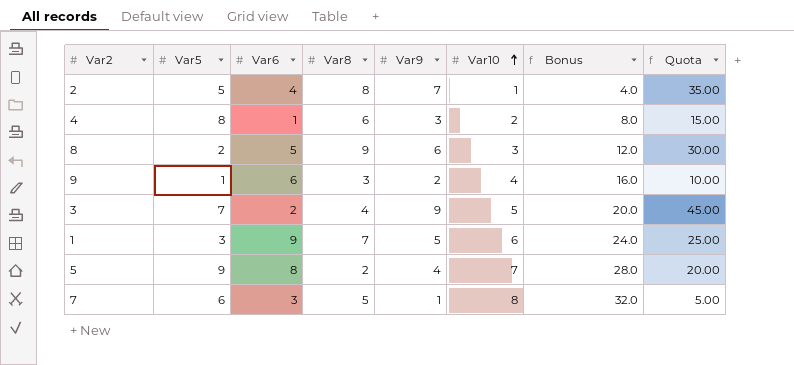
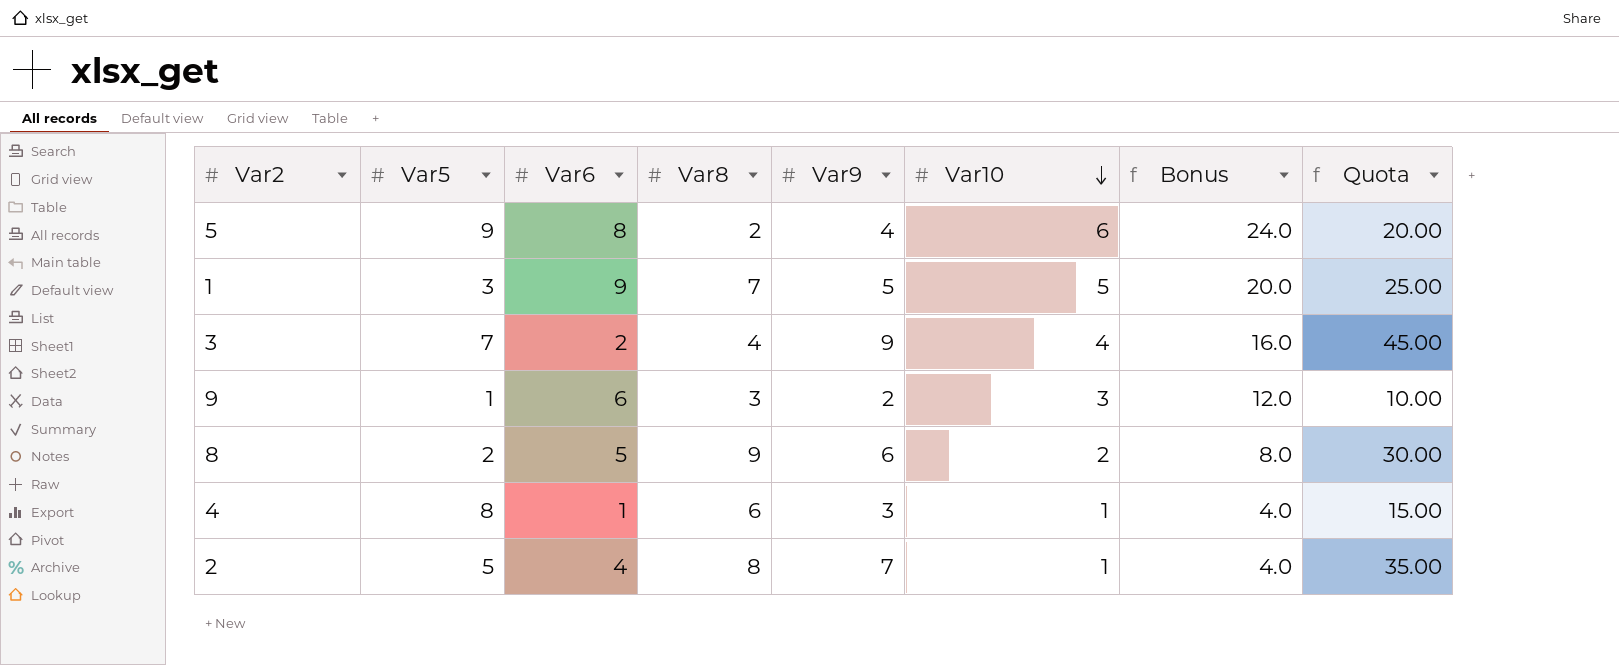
row order: Var10 ascending -> Var10 descending
row 7: 6 | 3 | 5 | 1 | 8 | 32.0 | 5.00 -> none
5 | Var10: 7 -> 6
5 | Bonus: 28.0 -> 24.0
1 | Var10: 6 -> 5
1 | Bonus: 24.0 -> 20.0
3 | Var10: 5 -> 4
3 | Bonus: 20.0 -> 16.0
9 | Var10: 4 -> 3
9 | Bonus: 16.0 -> 12.0
8 | Var10: 3 -> 2
8 | Bonus: 12.0 -> 8.0
4 | Var10: 2 -> 1
4 | Bonus: 8.0 -> 4.0

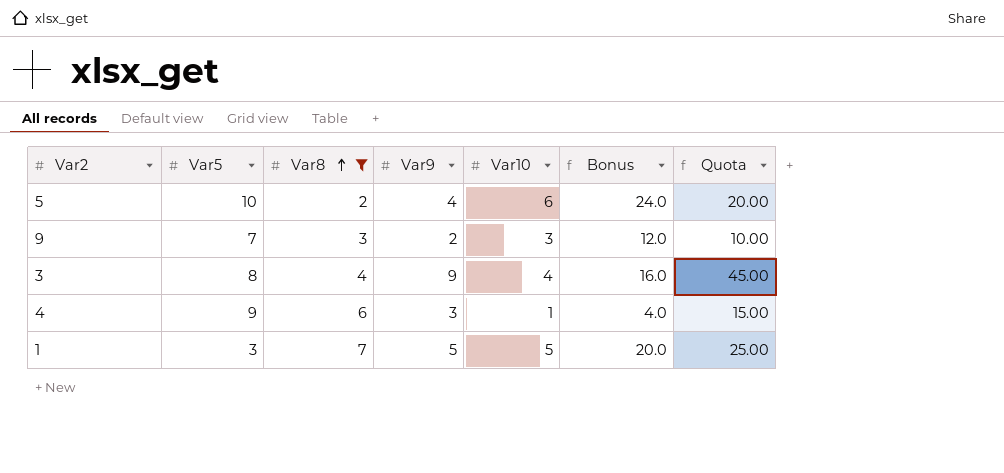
filter: none -> Var8 <= 7
row order: Var10 descending -> Var8 ascending
column Var6 | position: 3 -> none
5 | Var5: 9 -> 10
9 | Var5: 1 -> 7
3 | Var5: 7 -> 8
4 | Var5: 8 -> 9

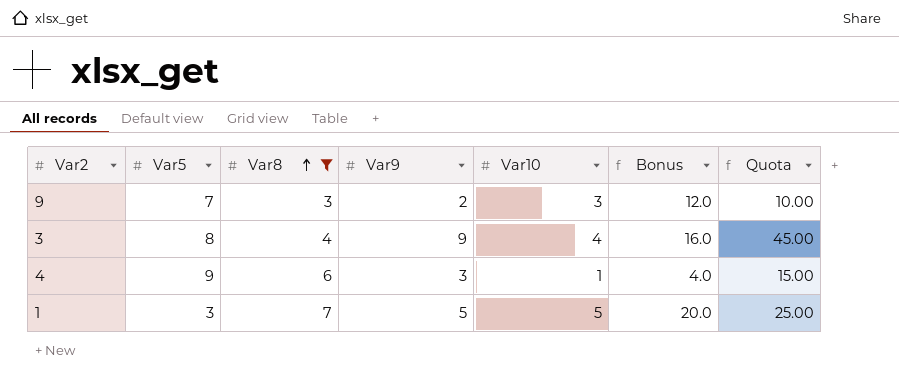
row 5: 10 | 2 | 4 | 6 | 24.0 | 20.00 -> none

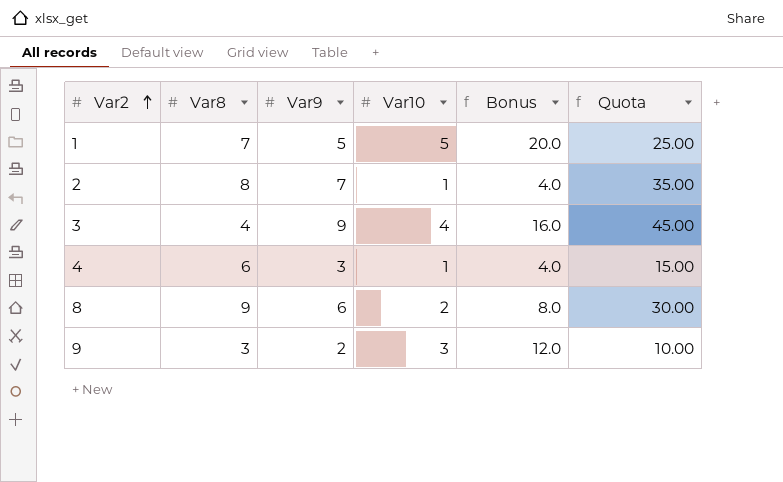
filter: Var8 <= 7 -> none
row order: Var8 ascending -> Var2 ascending
column Var5 | position: 2 -> none

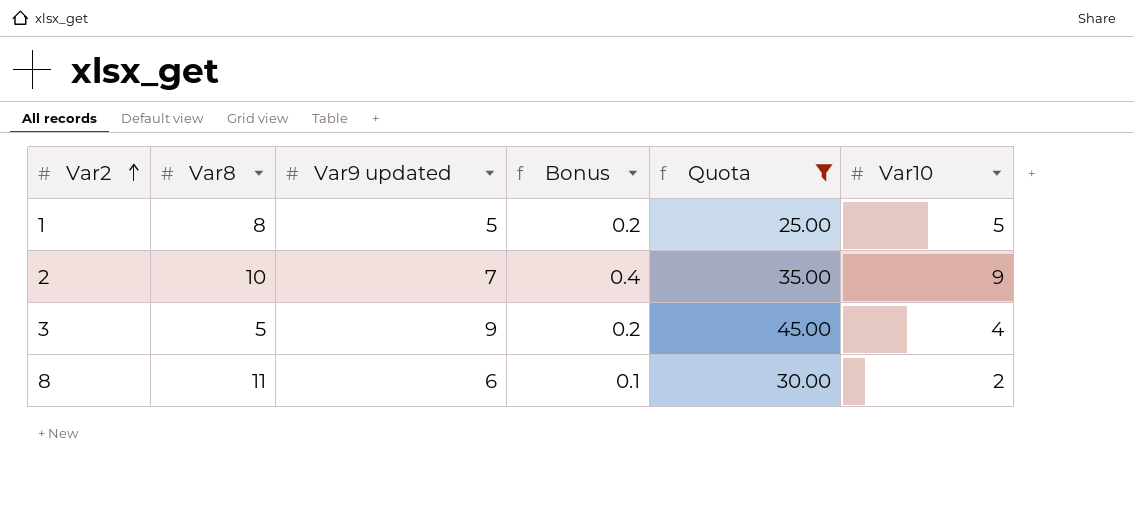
filter: none -> Quota >= 25.00
column name: Var9 -> Var9 updated
column Bonus | formula: [Var10] * 4 -> [Var10] * 0.04
column Var10 | position: 4 -> 6
1 | Var8: 7 -> 8
2 | Var8: 8 -> 10
2 | Var10: 1 -> 9
3 | Var8: 4 -> 5
8 | Var8: 9 -> 11

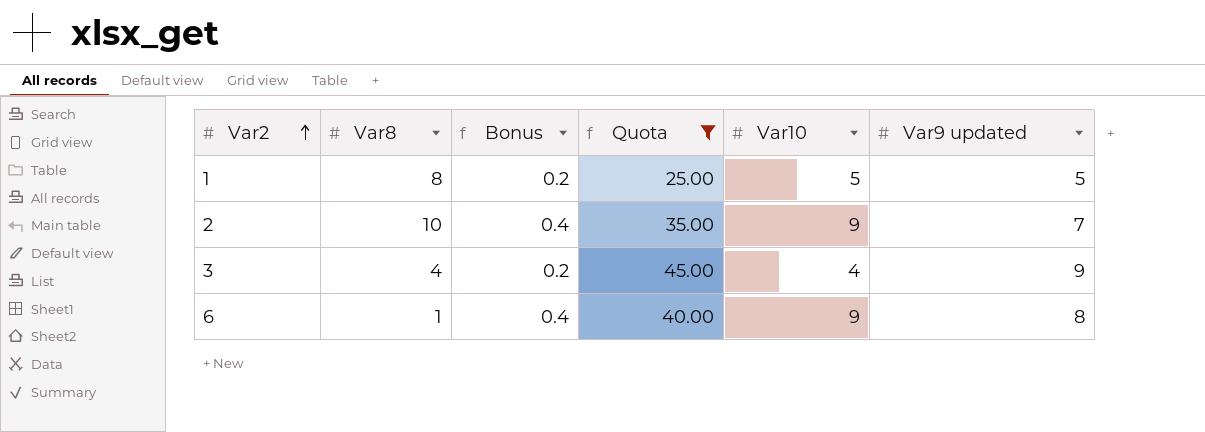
column Var9 updated | position: 3 -> 6
row 8: 11 | 6 | 0.1 | 30.00 | 2 -> none
3 | Var8: 5 -> 4
row 6: none -> 1 | 0.4 | 40.00 | 9 | 8

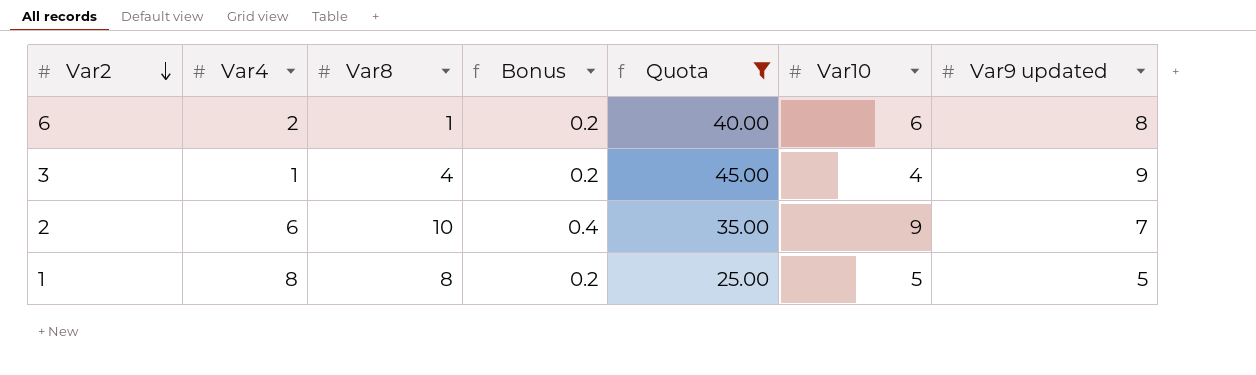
row order: Var2 ascending -> Var2 descending
column Var4 | position: none -> 2
6 | Bonus: 0.4 -> 0.2
6 | Var10: 9 -> 6

